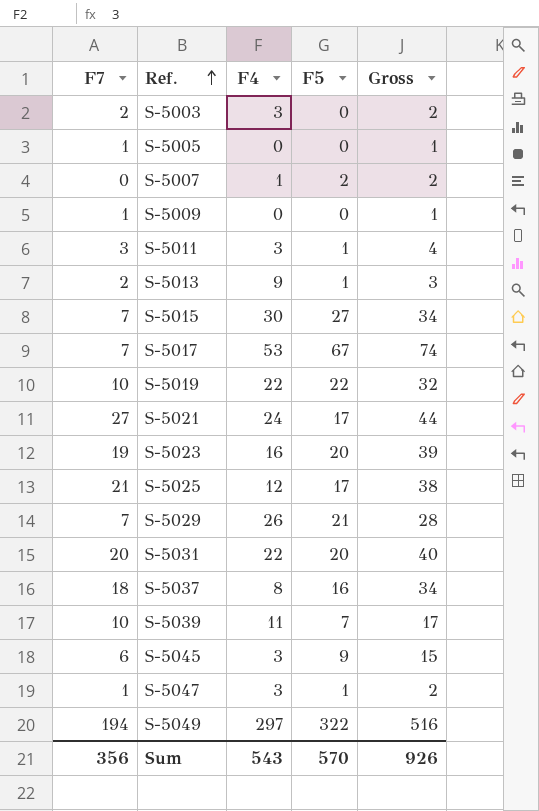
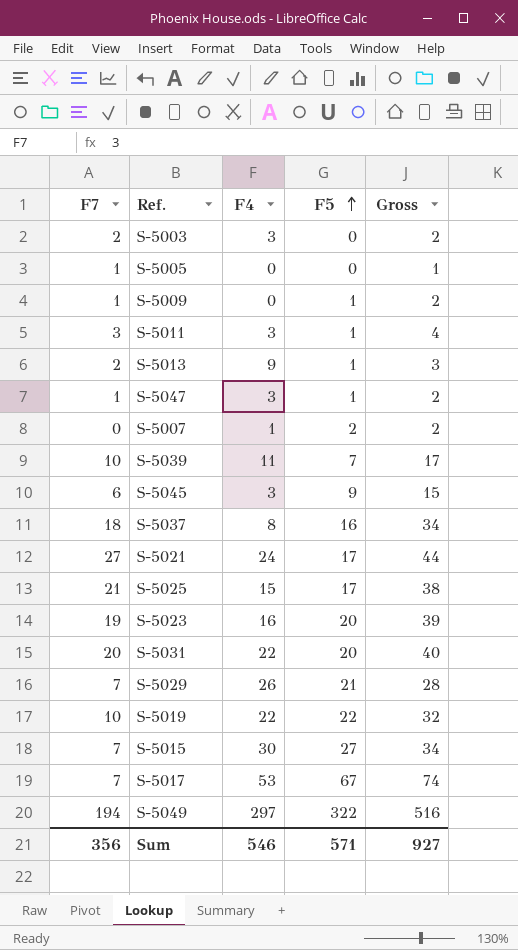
row order: Ref. ascending -> F5 ascending
S-5009 | F5: 0 -> 1
S-5009 | Gross: 1 -> 2
S-5025 | F4: 12 -> 15
Sum | F4: 543 -> 546
Sum | F5: 570 -> 571
Sum | Gross: 926 -> 927

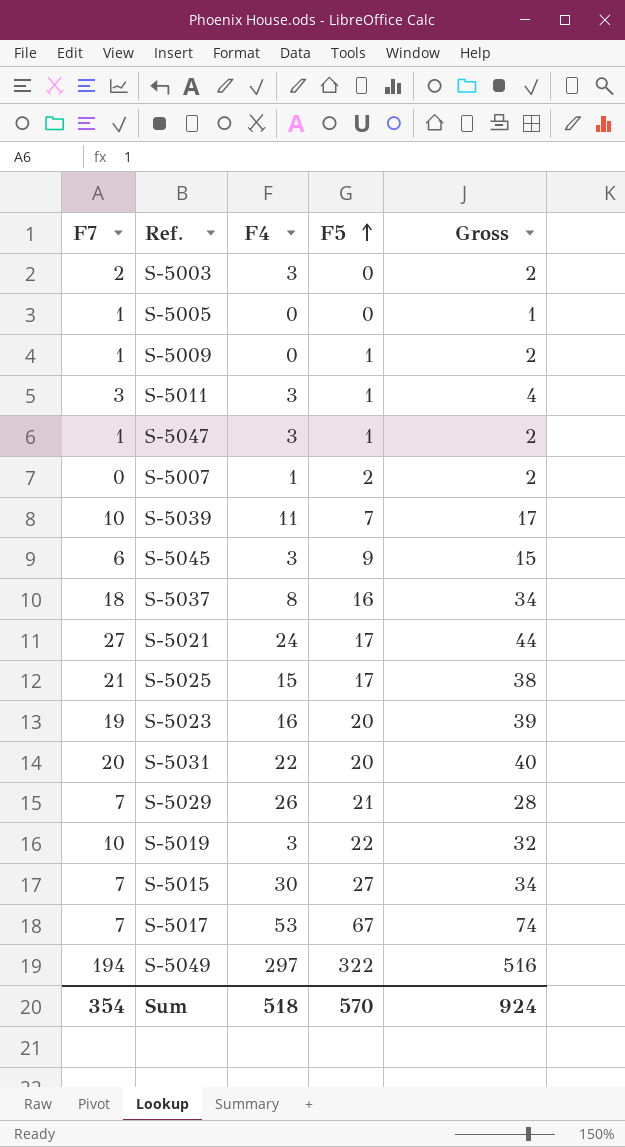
row S-5013: 2 | 9 | 1 | 3 -> none
S-5019 | F4: 22 -> 3
Sum | F7: 356 -> 354
Sum | F4: 546 -> 518
Sum | F5: 571 -> 570
Sum | Gross: 927 -> 924

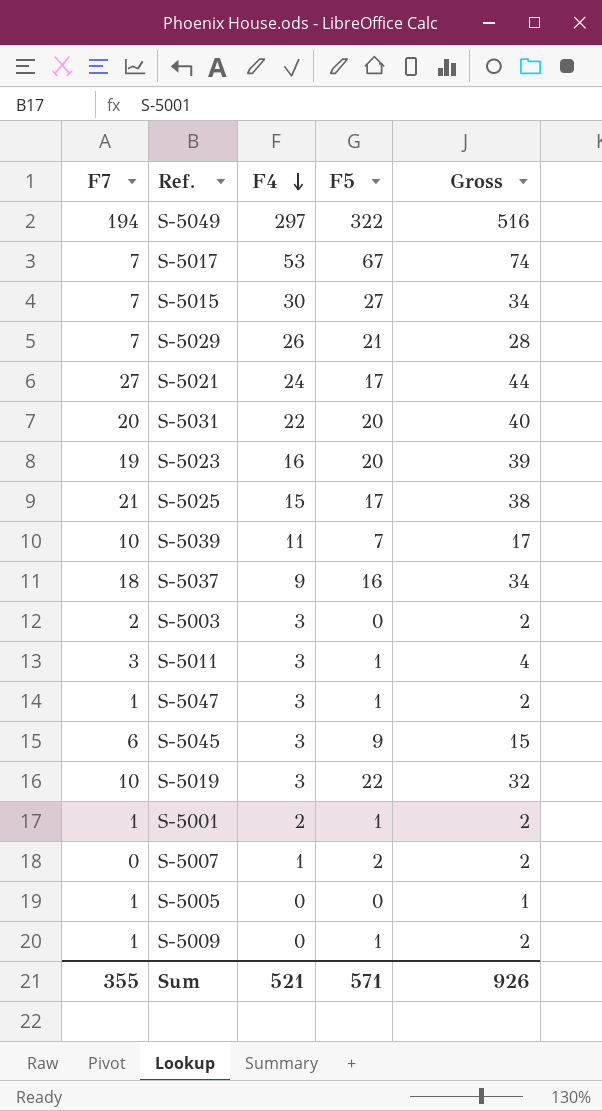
row order: F5 ascending -> F4 descending
S-5037 | F4: 8 -> 9
row S-5001: none -> 1 | 2 | 1 | 2
Sum | F7: 354 -> 355
Sum | F4: 518 -> 521
Sum | F5: 570 -> 571
Sum | Gross: 924 -> 926

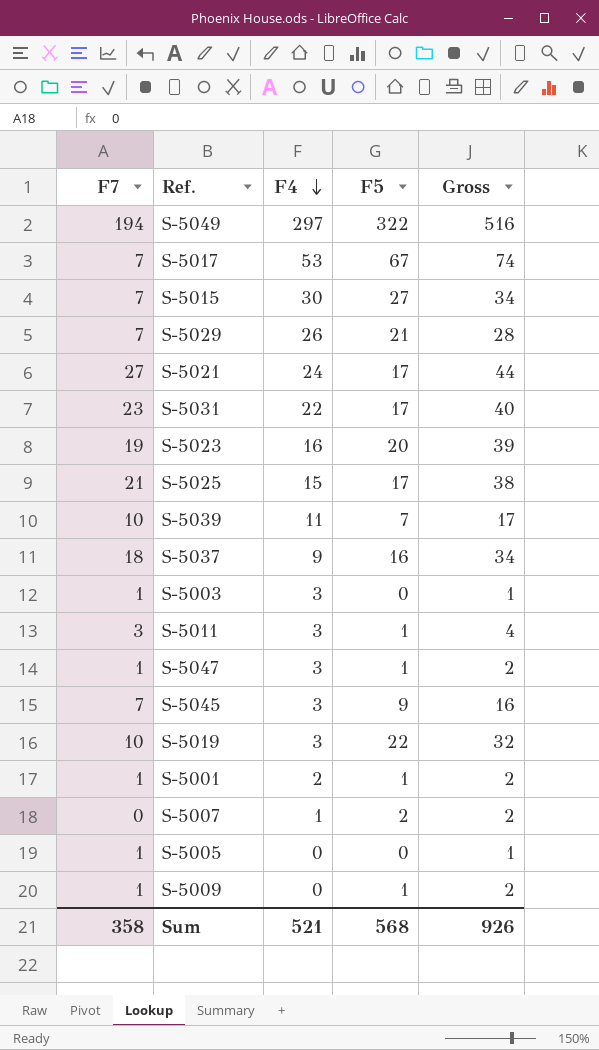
S-5031 | F7: 20 -> 23
S-5031 | F5: 20 -> 17
S-5003 | F7: 2 -> 1
S-5003 | Gross: 2 -> 1
S-5045 | F7: 6 -> 7
S-5045 | Gross: 15 -> 16
Sum | F7: 355 -> 358
Sum | F5: 571 -> 568

